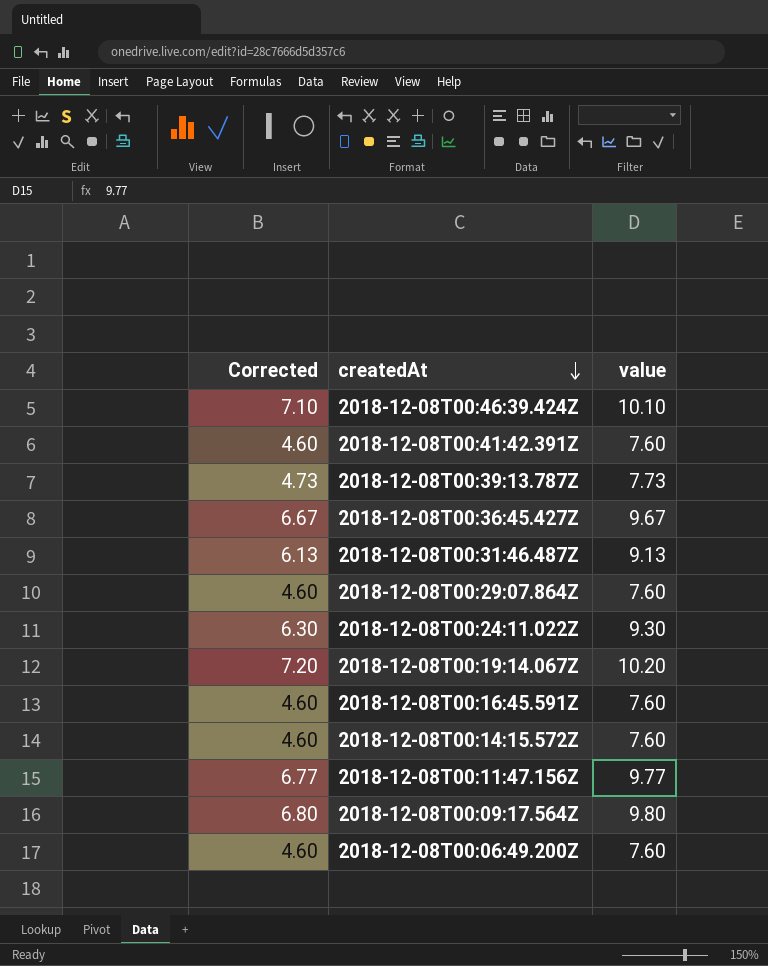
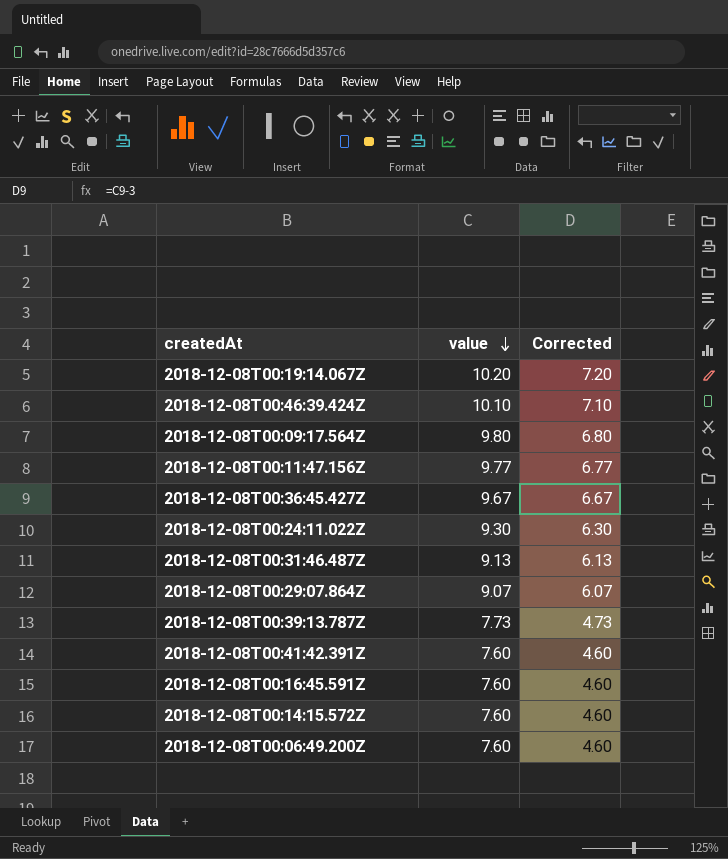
row order: createdAt descending -> value descending
column Corrected | position: 1 -> 3
2018-12-08T00:29:07.864Z | value: 7.60 -> 9.07
2018-12-08T00:29:07.864Z | Corrected: 4.60 -> 6.07

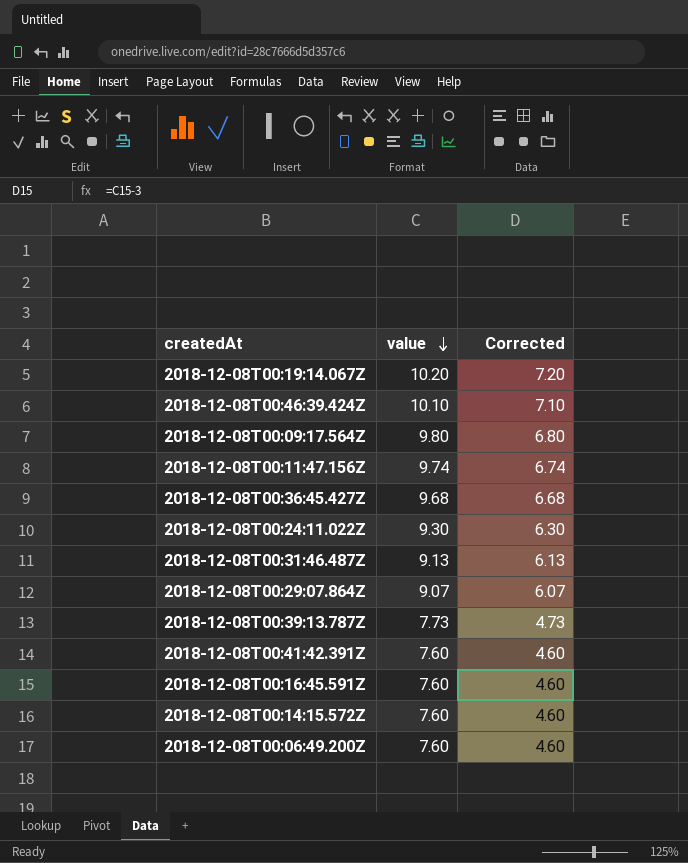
2018-12-08T00:11:47.156Z | value: 9.77 -> 9.74
2018-12-08T00:11:47.156Z | Corrected: 6.77 -> 6.74
2018-12-08T00:36:45.427Z | value: 9.67 -> 9.68
2018-12-08T00:36:45.427Z | Corrected: 6.67 -> 6.68

